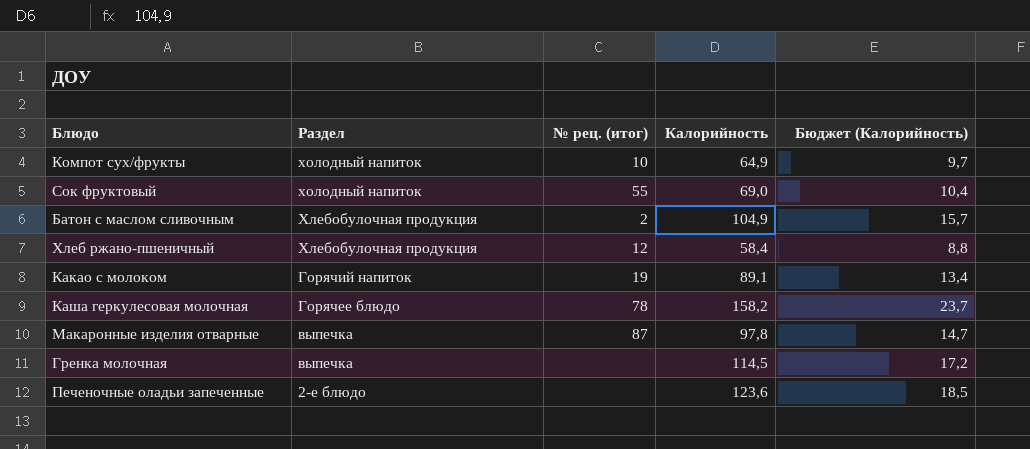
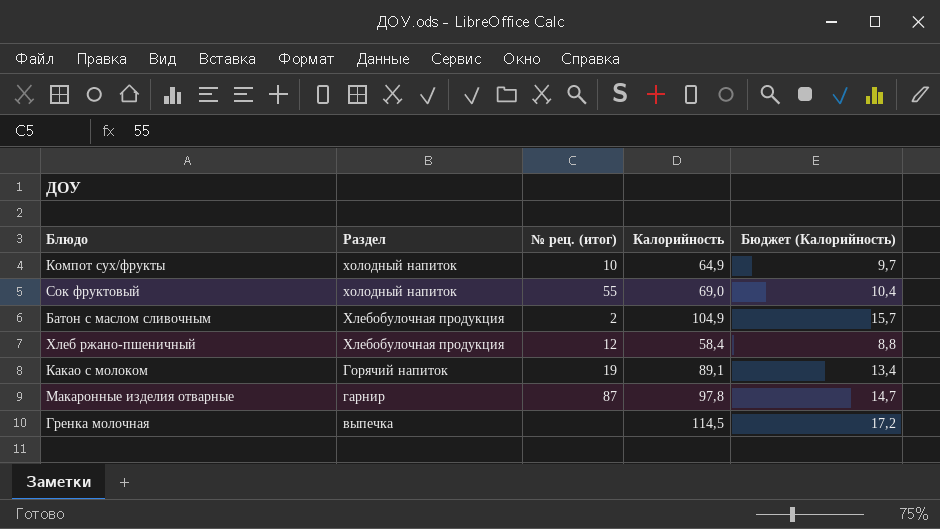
row Каша геркулесовая молочная: Горячее блюдо | 78 | 158,2 | 23,7 -> none
row Печеночные оладьи запеченные: 2-е блюдо | none | 123,6 | 18,5 -> none
Макаронные изделия отварные | Раздел: выпечка -> гарнир

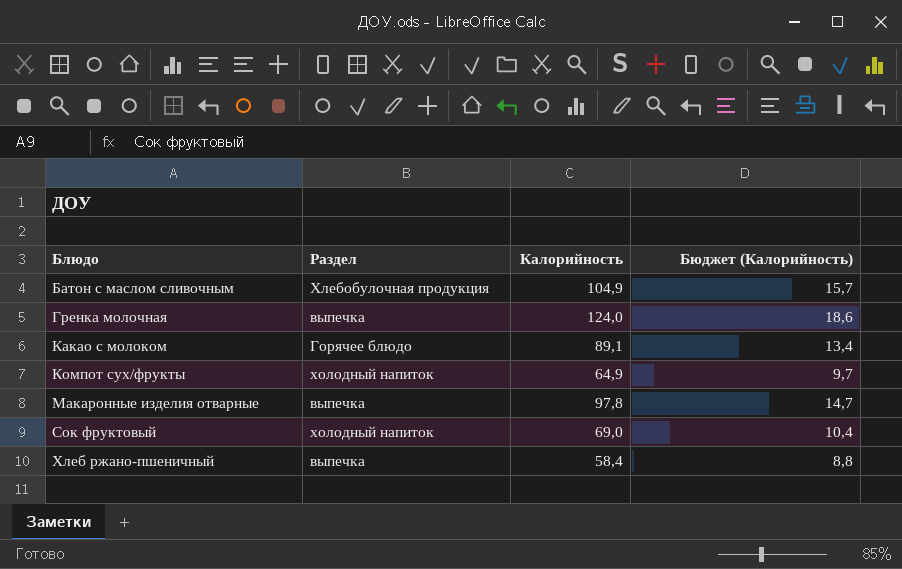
row order: Раздел descending -> Блюдо ascending
column № рец. (итог) | position: 3 -> none
Гренка молочная | Калорийность: 114,5 -> 124,0
Гренка молочная | Бюджет (Калорийность): 17,2 -> 18,6
Какао с молоком | Раздел: Горячий напиток -> Горячее блюдо
Макаронные изделия отварные | Раздел: гарнир -> выпечка
Хлеб ржано-пшеничный | Раздел: Хлебобулочная продукция -> выпечка

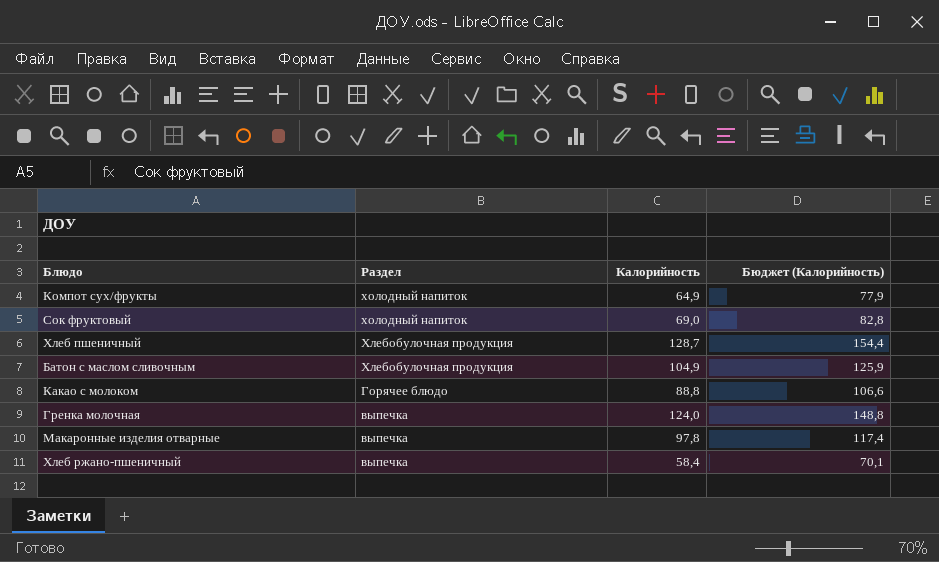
row order: Блюдо ascending -> Раздел descending
column Бюджет (Калорийность) | formula: [Калорийность] * 0,15 -> [Калорийность] * 1,2
row Хлеб пшеничный: none -> Хлебобулочная продукция | 128,7 | 154,4
Какао с молоком | Калорийность: 89,1 -> 88,8

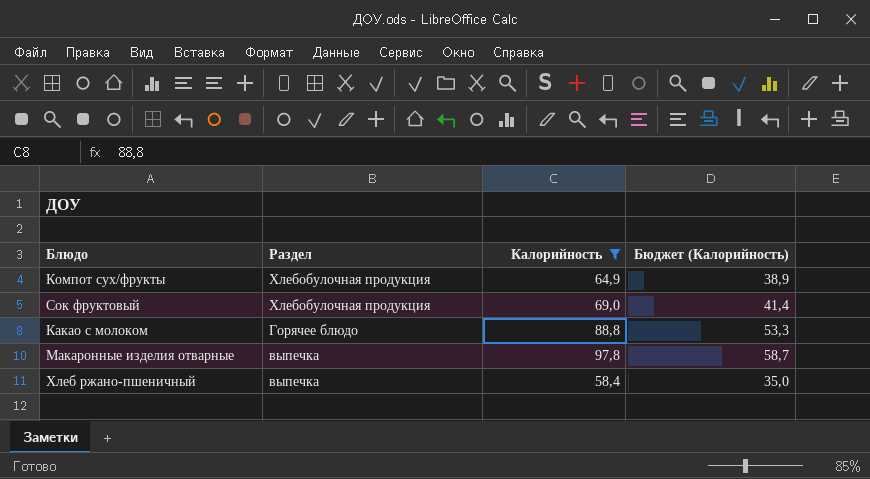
filter: none -> Калорийность <= 97,8
column Бюджет (Калорийность) | formula: [Калорийность] * 1,2 -> [Калорийность] * 0,6
Компот сух/фрукты | Раздел: холодный напиток -> Хлебобулочная продукция
Сок фруктовый | Раздел: холодный напиток -> Хлебобулочная продукция

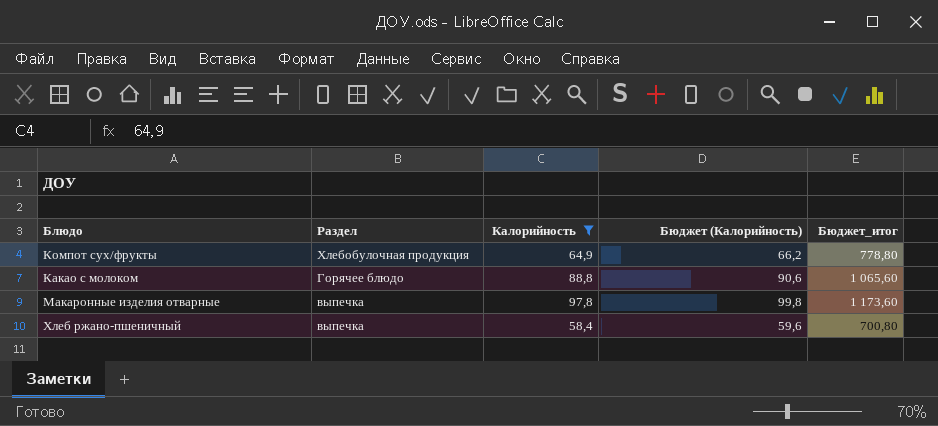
column Бюджет (Калорийность) | formula: [Калорийность] * 0,6 -> [Калорийность] * 1,02
column Бюджет_итог | formula: none -> [Калорийность] * 12
row Сок фруктовый: Хлебобулочная продукция | 69,0 | 41,4 -> none

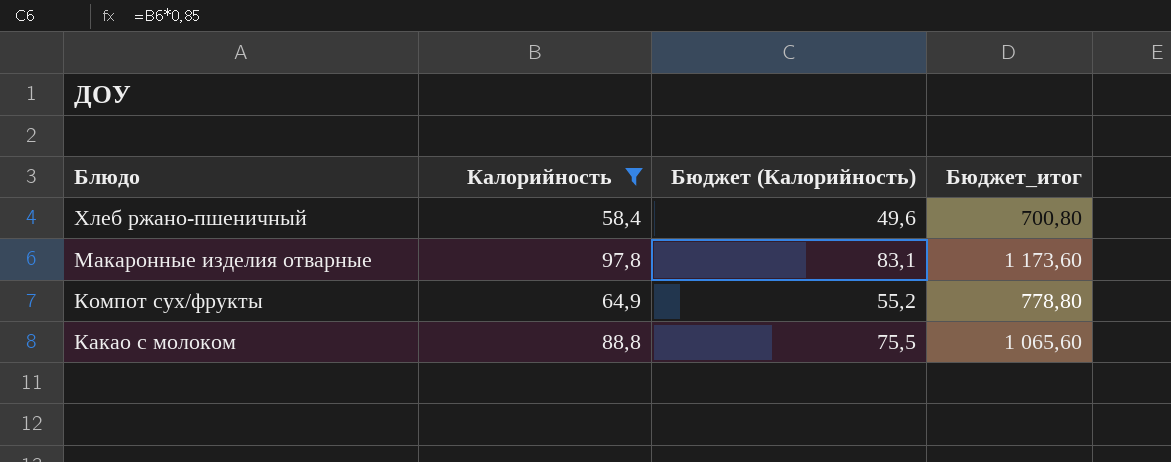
row order: Раздел descending -> Блюдо descending
column Раздел | position: 2 -> none
column Бюджет (Калорийность) | formula: [Калорийность] * 1,02 -> [Калорийность] * 0,85

